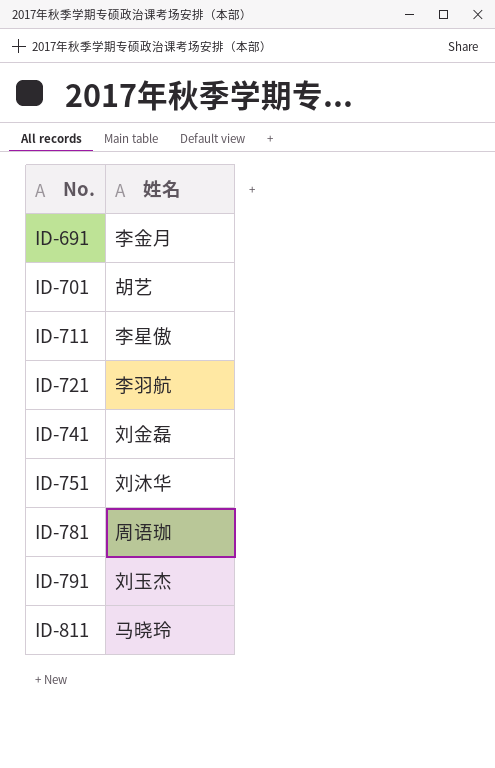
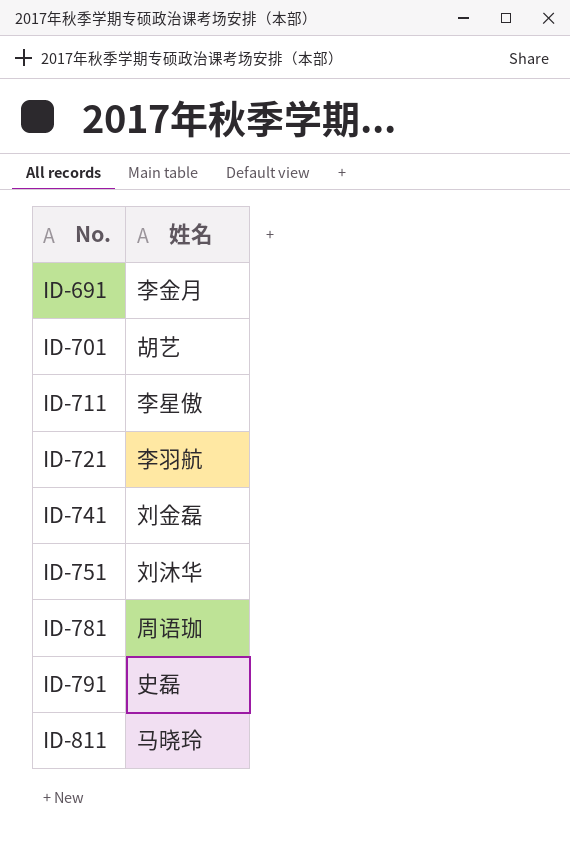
ID-791 | 姓名: 刘玉杰 -> 史磊

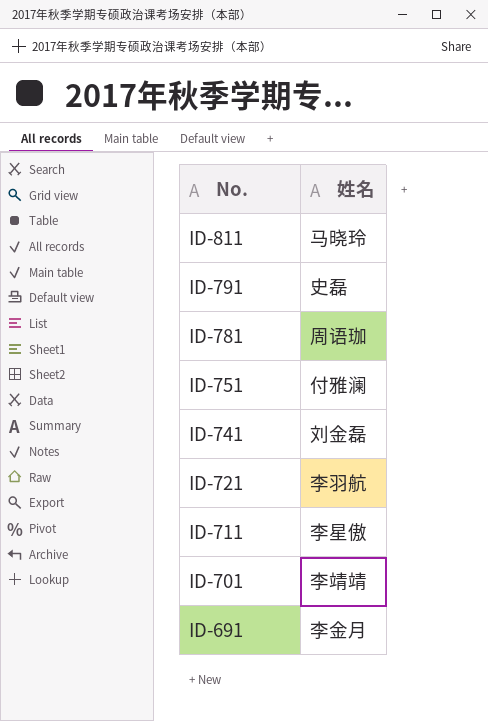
row order: No. ascending -> No. descending
ID-751 | 姓名: 刘沐华 -> 付雅澜
ID-701 | 姓名: 胡艺 -> 李靖靖

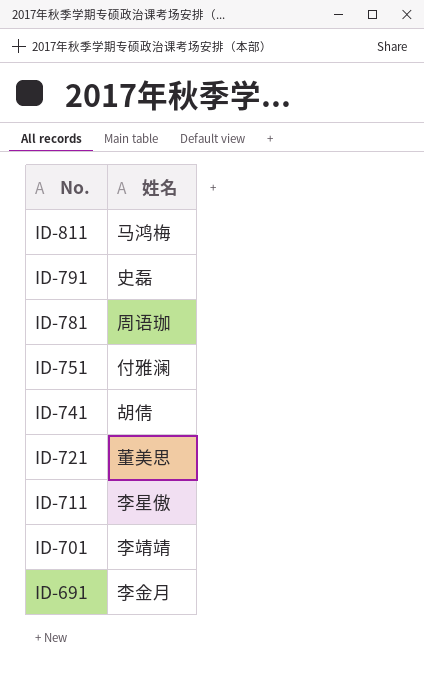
ID-811 | 姓名: 马晓玲 -> 马鸿梅
ID-741 | 姓名: 刘金磊 -> 胡倩
ID-721 | 姓名: 李羽航 -> 董美思

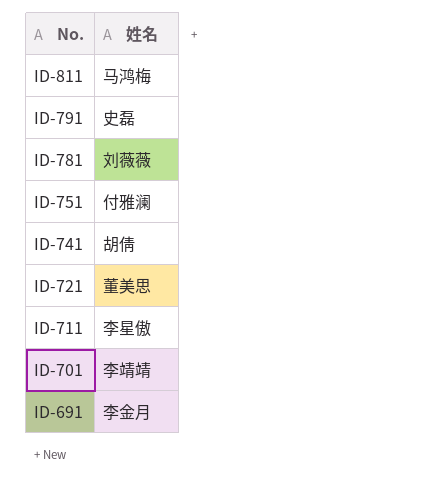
ID-781 | 姓名: 周语珈 -> 刘薇薇

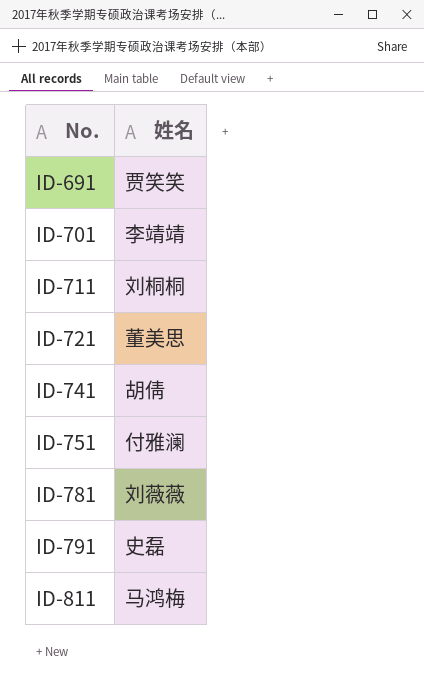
row order: No. descending -> No. ascending
ID-691 | 姓名: 李金月 -> 贾笑笑
ID-711 | 姓名: 李星傲 -> 刘桐桐

